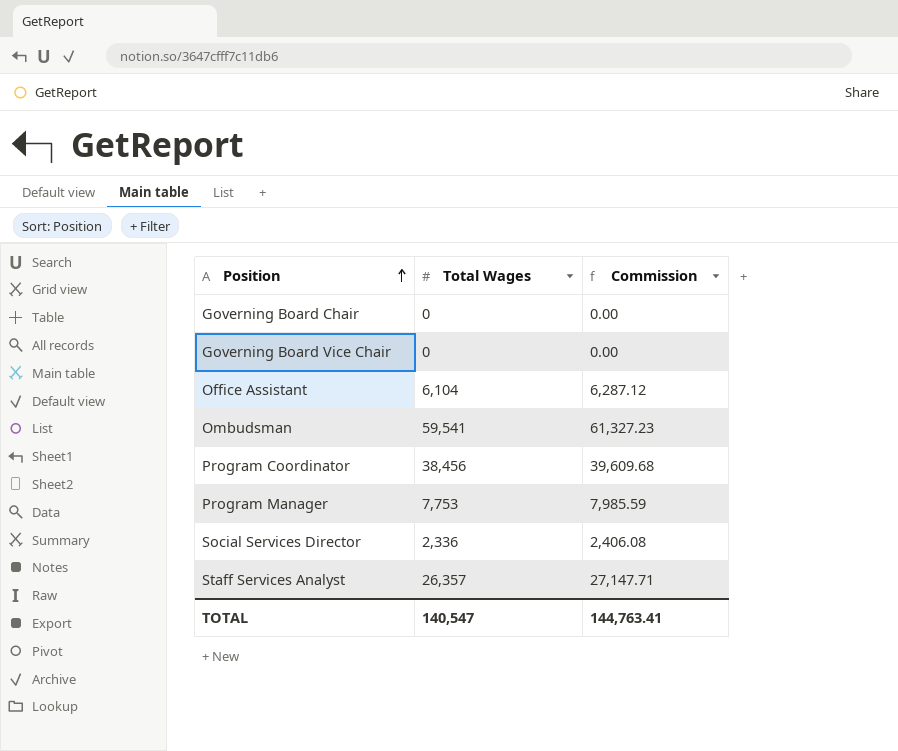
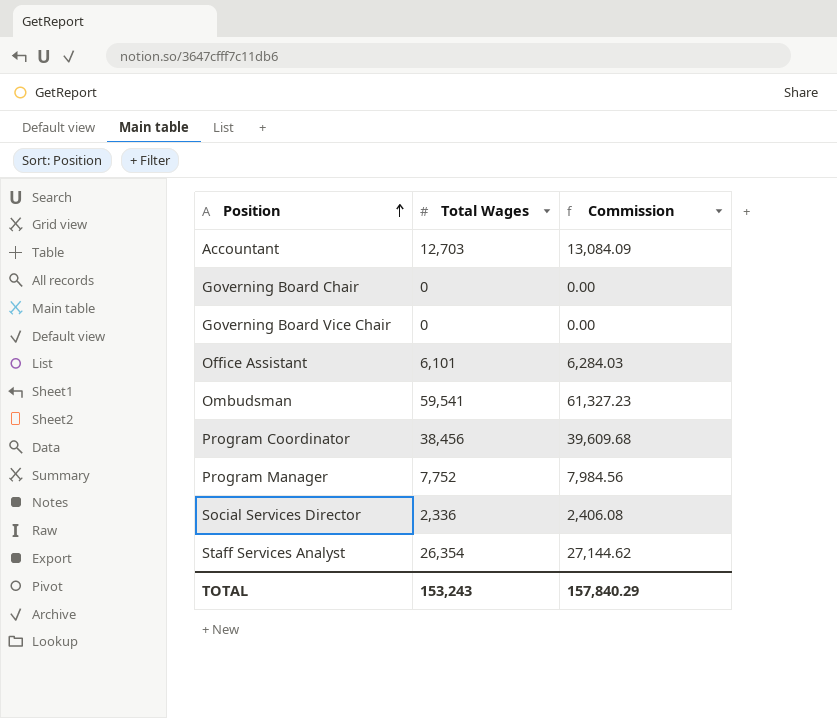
row Accountant: none -> 12,703 | 13,084.09
Office Assistant | Total Wages: 6,104 -> 6,101
Office Assistant | Commission: 6,287.12 -> 6,284.03
Program Manager | Total Wages: 7,753 -> 7,752
Program Manager | Commission: 7,985.59 -> 7,984.56
Staff Services Analyst | Total Wages: 26,357 -> 26,354
Staff Services Analyst | Commission: 27,147.71 -> 27,144.62
TOTAL | Total Wages: 140,547 -> 153,243
TOTAL | Commission: 144,763.41 -> 157,840.29

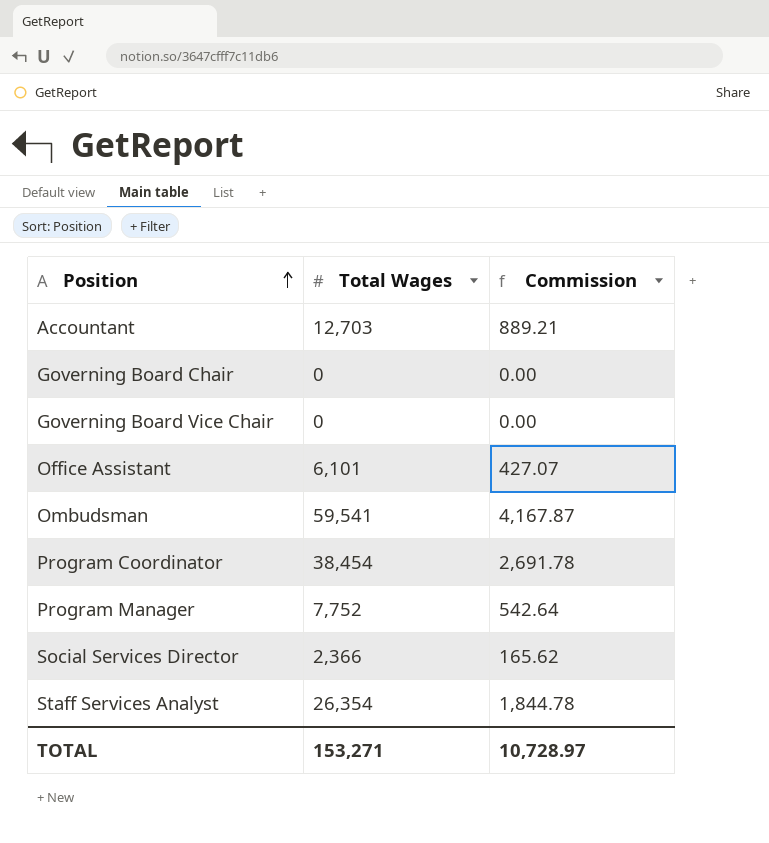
column Commission | formula: [Total Wages] * 1.03 -> [Total Wages] * 0.07
Program Coordinator | Total Wages: 38,456 -> 38,454
Social Services Director | Total Wages: 2,336 -> 2,366
TOTAL | Total Wages: 153,243 -> 153,271
TOTAL | Commission: 157,840.29 -> 10,728.97

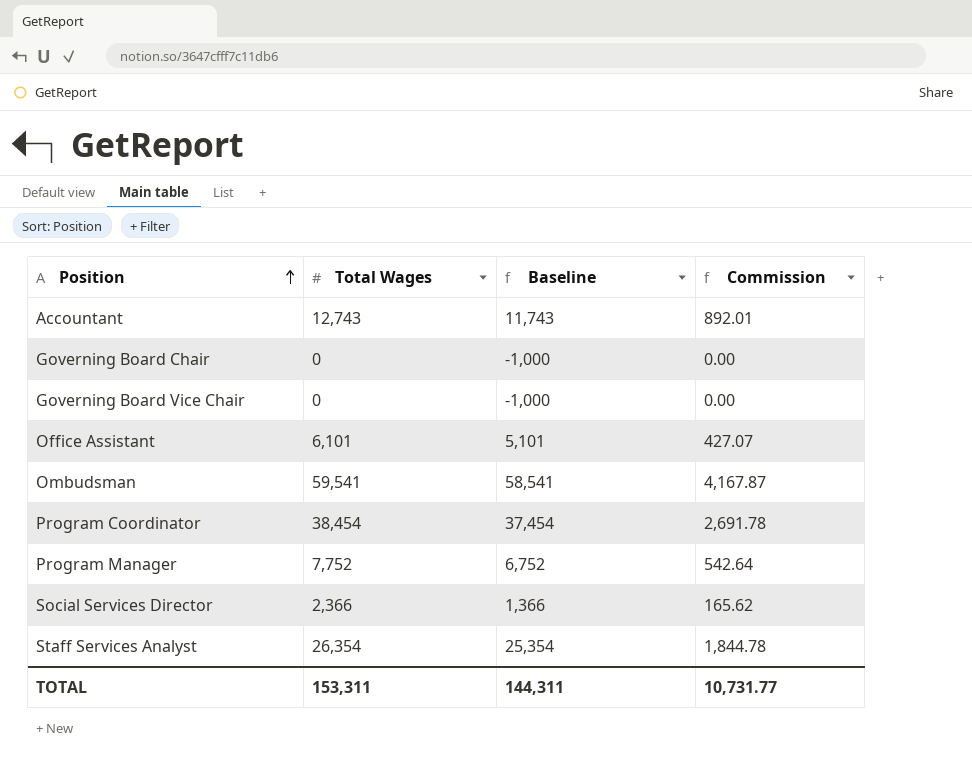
column Baseline | formula: none -> [Total Wages] - 1000
Accountant | Total Wages: 12,703 -> 12,743
Accountant | Commission: 889.21 -> 892.01
TOTAL | Total Wages: 153,271 -> 153,311
TOTAL | Commission: 10,728.97 -> 10,731.77

